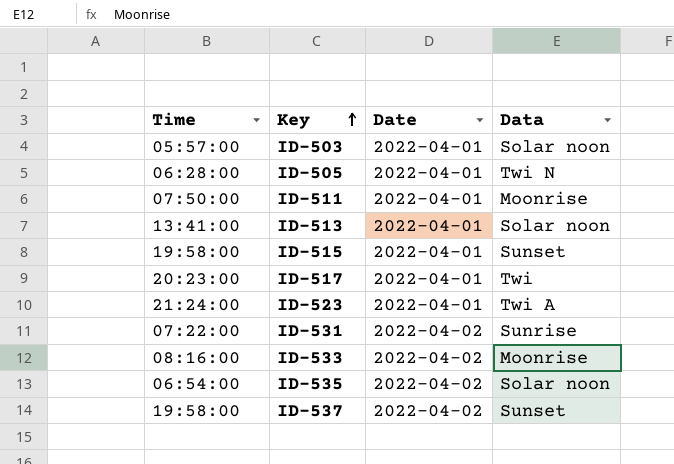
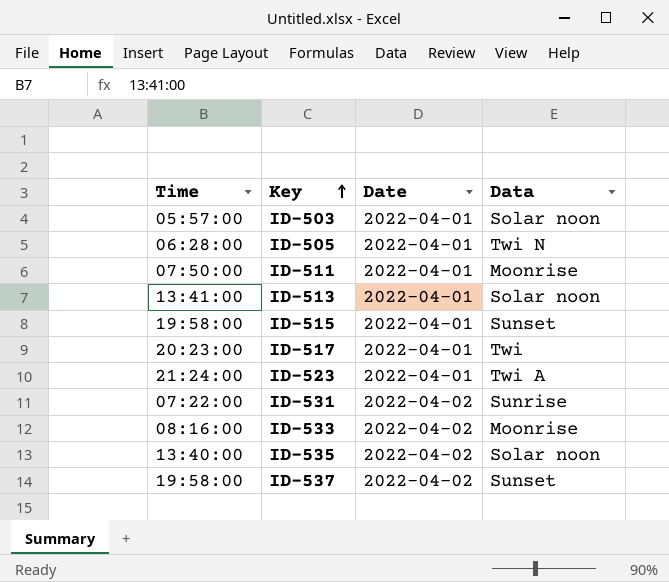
ID-535 | Time: 06:54:00 -> 13:40:00

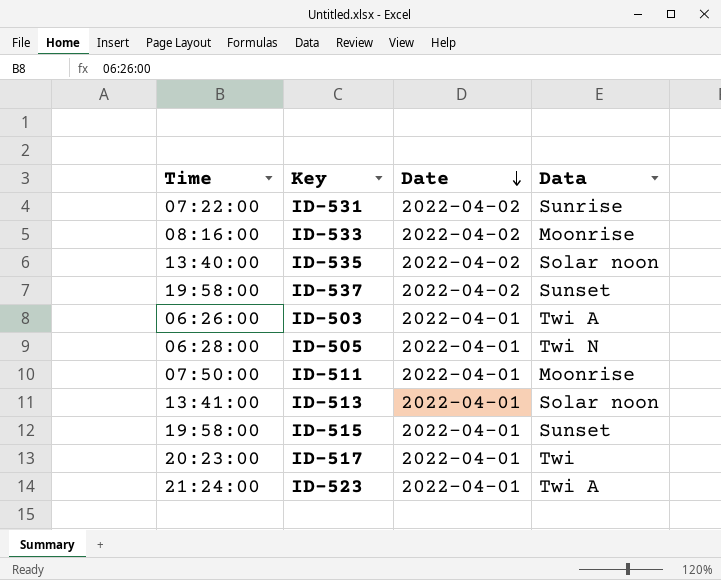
row order: Key ascending -> Date descending
ID-503 | Time: 05:57:00 -> 06:26:00
ID-503 | Data: Solar noon -> Twi A

